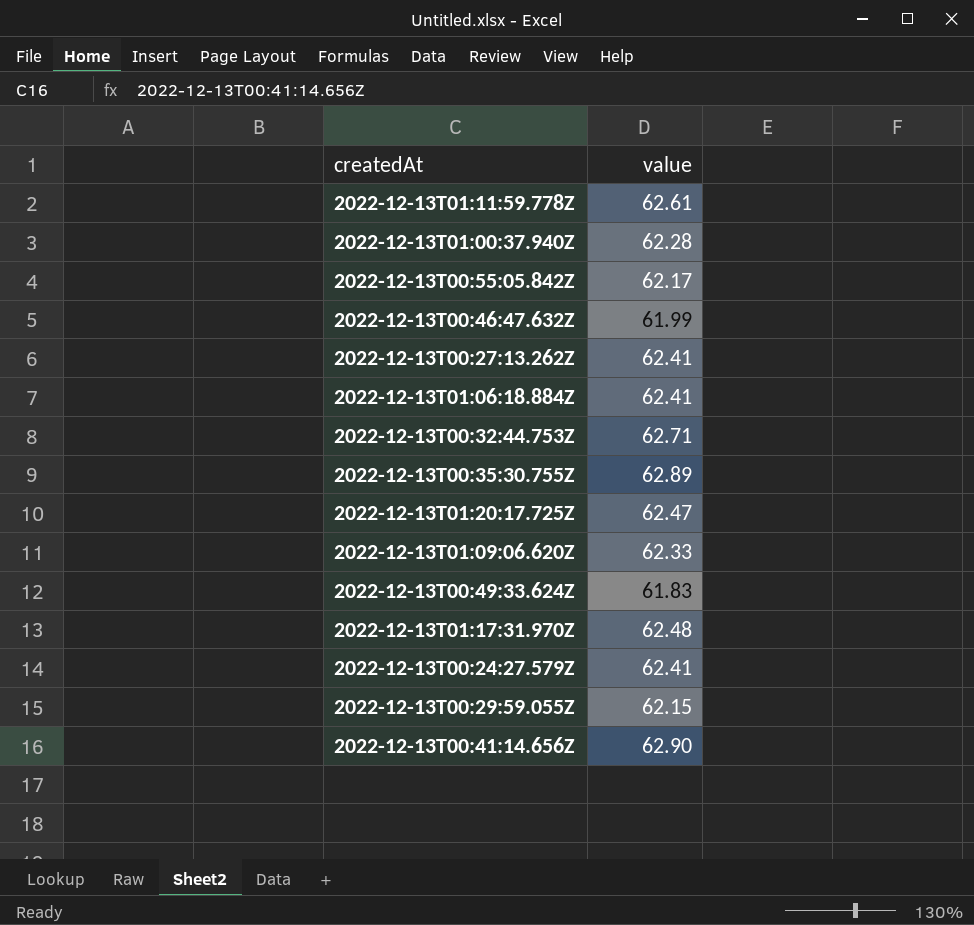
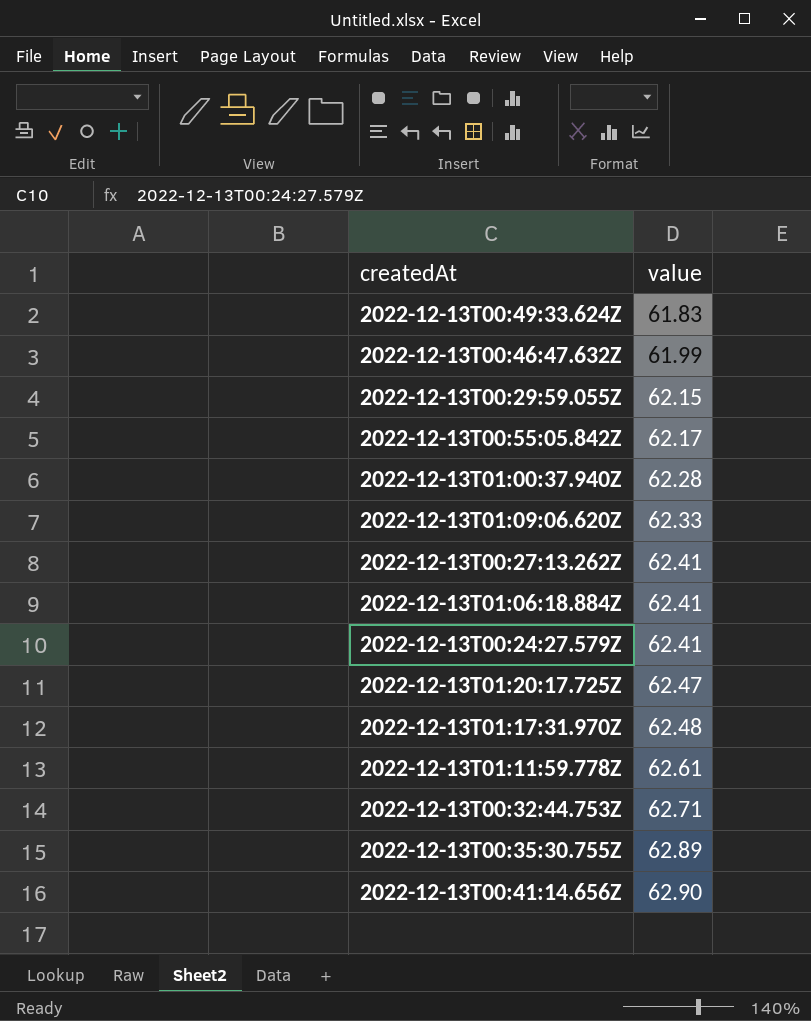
row order: none -> value ascending

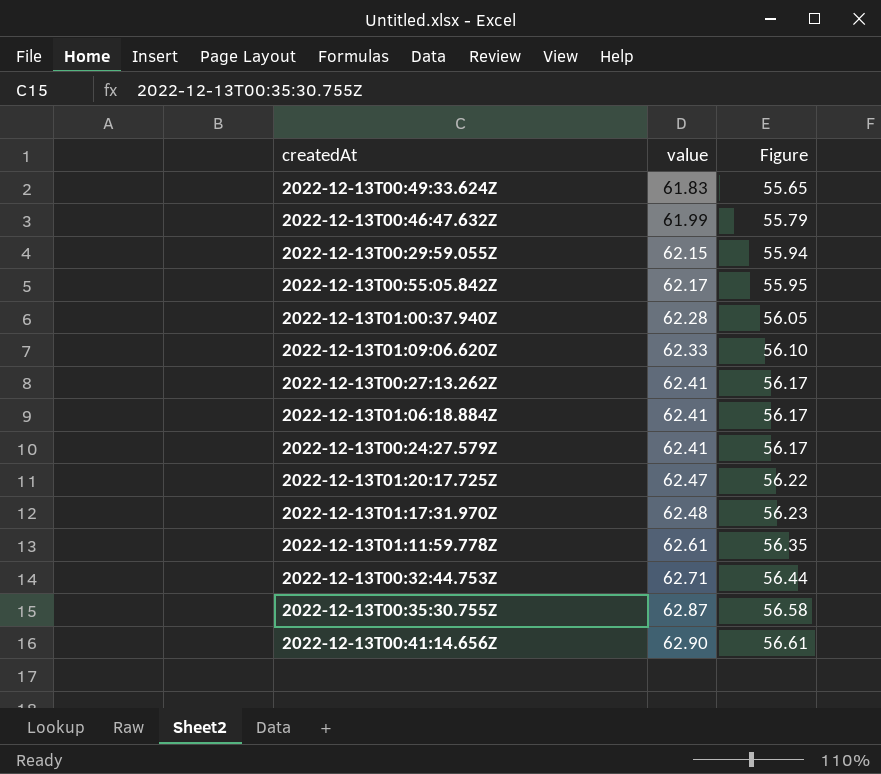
column Figure | formula: none -> [value] * 0.9
2022-12-13T00:35:30.755Z | value: 62.89 -> 62.87

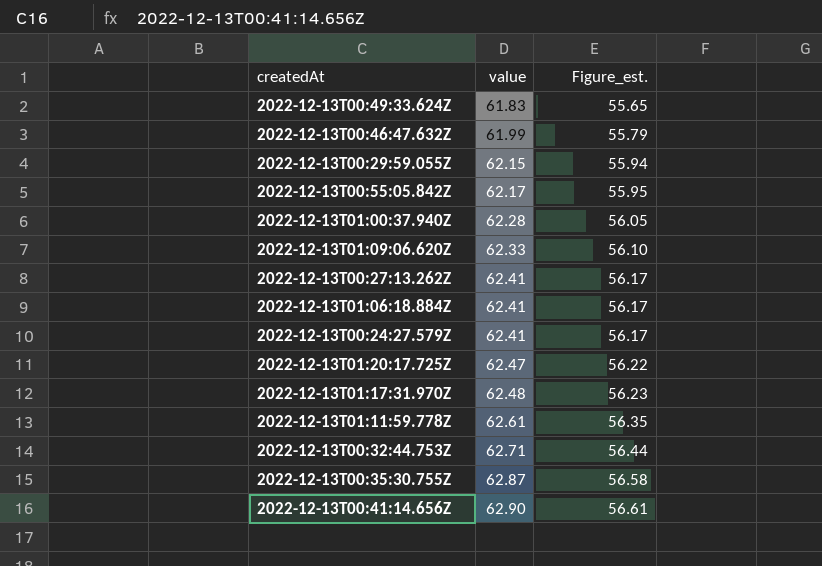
column name: Figure -> Figure_est.

